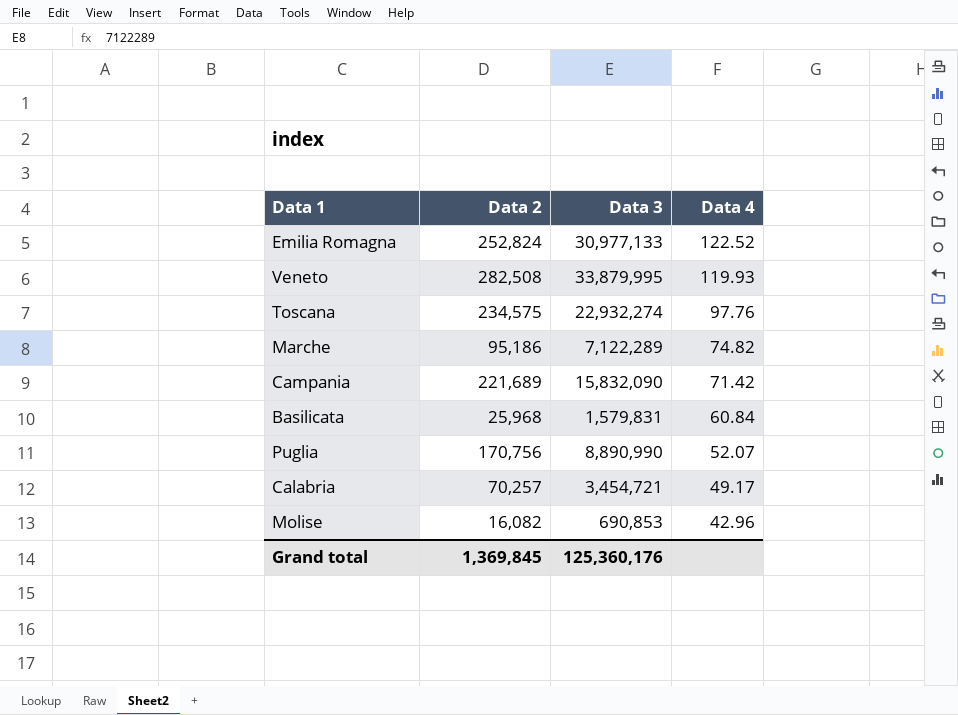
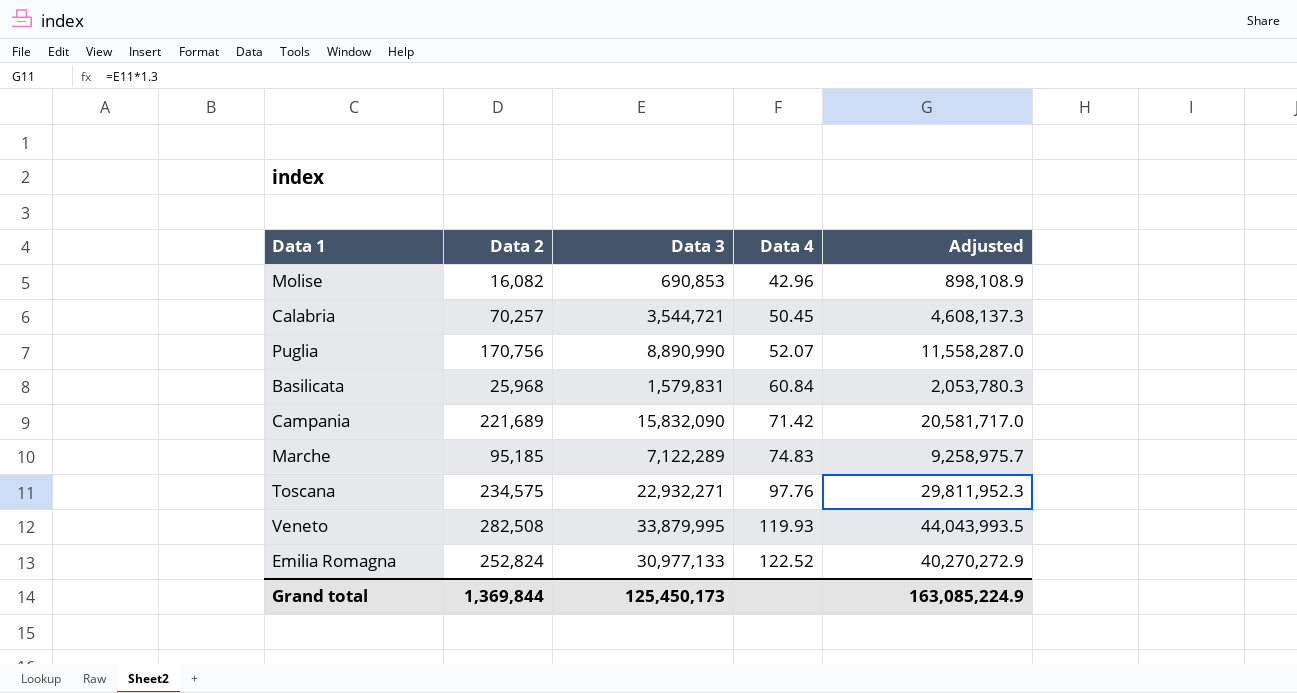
row order: Data 4 descending -> Data 4 ascending
column Adjusted | formula: none -> [Data 3] * 1.3
Calabria | Data 3: 3,454,721 -> 3,544,721
Calabria | Data 4: 49.17 -> 50.45
Marche | Data 2: 95,186 -> 95,185
Marche | Data 4: 74.82 -> 74.83
Toscana | Data 3: 22,932,274 -> 22,932,271
Grand total | Data 2: 1,369,845 -> 1,369,844
Grand total | Data 3: 125,360,176 -> 125,450,173

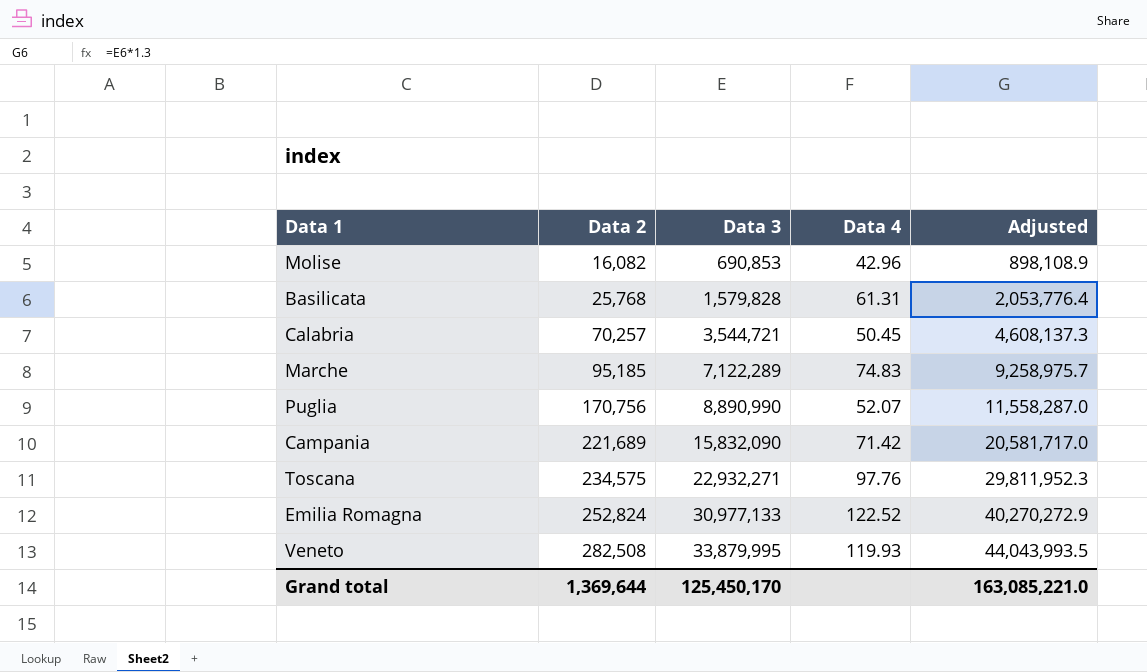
row order: Data 4 ascending -> Data 2 ascending
Basilicata | Data 2: 25,968 -> 25,768
Basilicata | Data 3: 1,579,831 -> 1,579,828
Basilicata | Data 4: 60.84 -> 61.31
Basilicata | Adjusted: 2,053,780.3 -> 2,053,776.4
Grand total | Data 2: 1,369,844 -> 1,369,644
Grand total | Data 3: 125,450,173 -> 125,450,170
Grand total | Adjusted: 163,085,224.9 -> 163,085,221.0

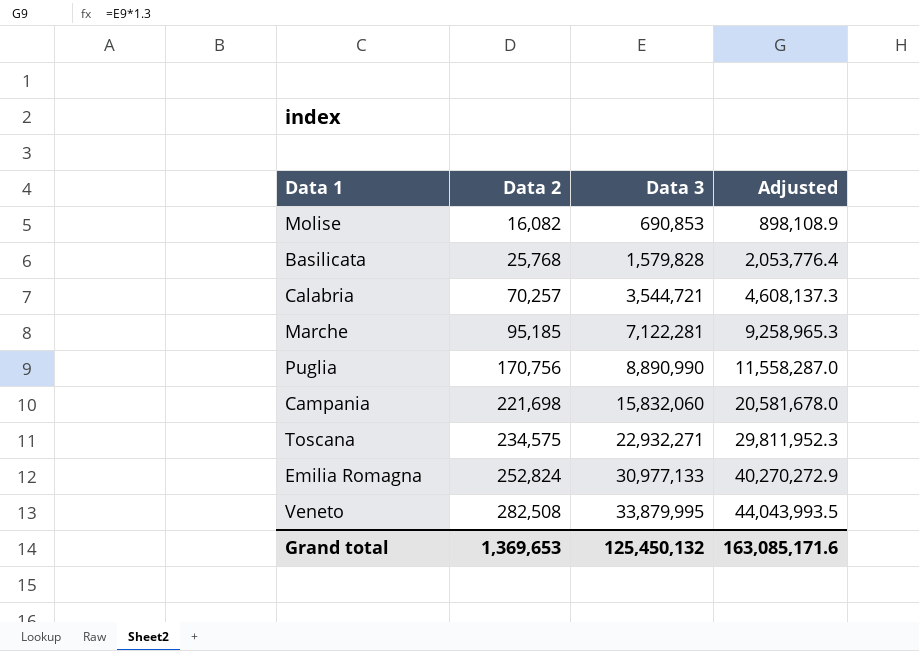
column Data 4 | formula: [Data 3] / [Data 2] -> none
Marche | Data 3: 7,122,289 -> 7,122,281
Marche | Adjusted: 9,258,975.7 -> 9,258,965.3
Campania | Data 2: 221,689 -> 221,698
Campania | Data 3: 15,832,090 -> 15,832,060
Campania | Adjusted: 20,581,717.0 -> 20,581,678.0
Grand total | Data 2: 1,369,644 -> 1,369,653
Grand total | Data 3: 125,450,170 -> 125,450,132
Grand total | Adjusted: 163,085,221.0 -> 163,085,171.6

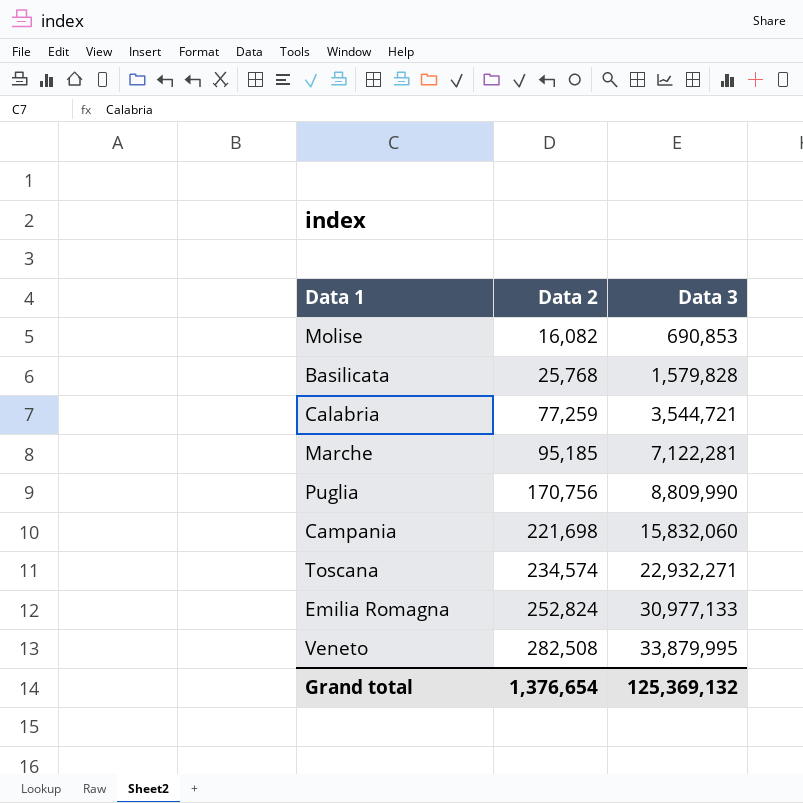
column Adjusted | formula: [Data 3] * 1.3 -> none
Calabria | Data 2: 70,257 -> 77,259
Puglia | Data 3: 8,890,990 -> 8,809,990
Toscana | Data 2: 234,575 -> 234,574
Grand total | Data 2: 1,369,653 -> 1,376,654
Grand total | Data 3: 125,450,132 -> 125,369,132

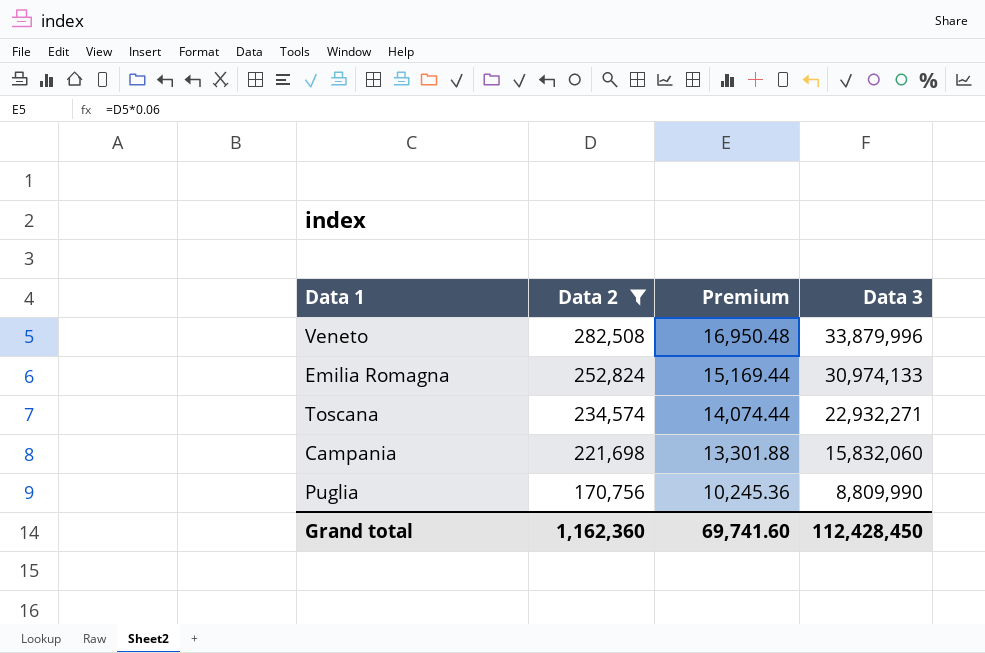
filter: none -> Data 2 >= 170,756
row order: Data 2 ascending -> Data 2 descending
column Premium | formula: none -> [Data 2] * 0.06
Veneto | Data 3: 33,879,995 -> 33,879,996
Emilia Romagna | Data 3: 30,977,133 -> 30,974,133
Grand total | Data 2: 1,376,654 -> 1,162,360
Grand total | Data 3: 125,369,132 -> 112,428,450

